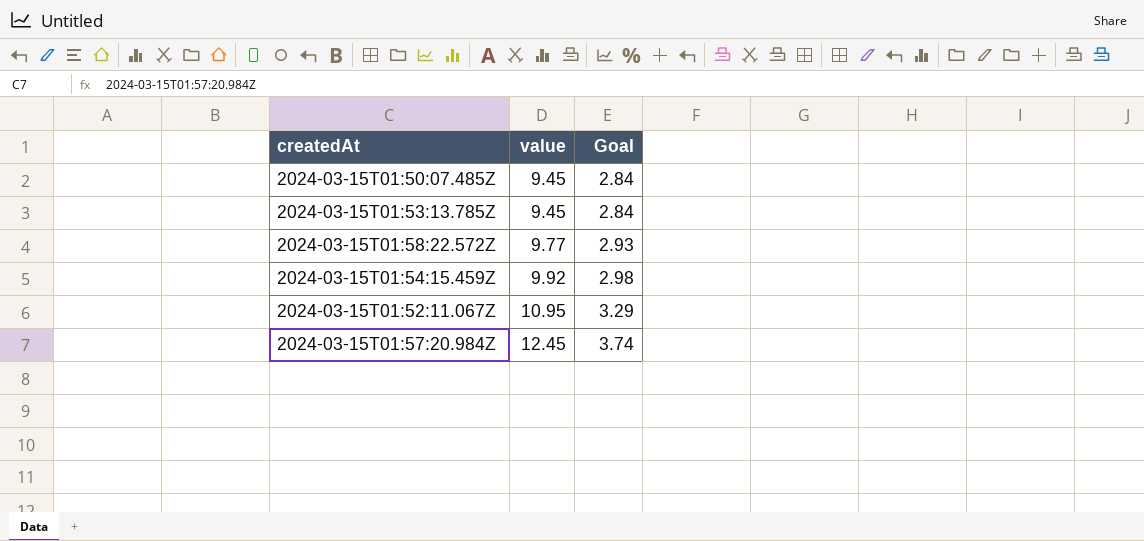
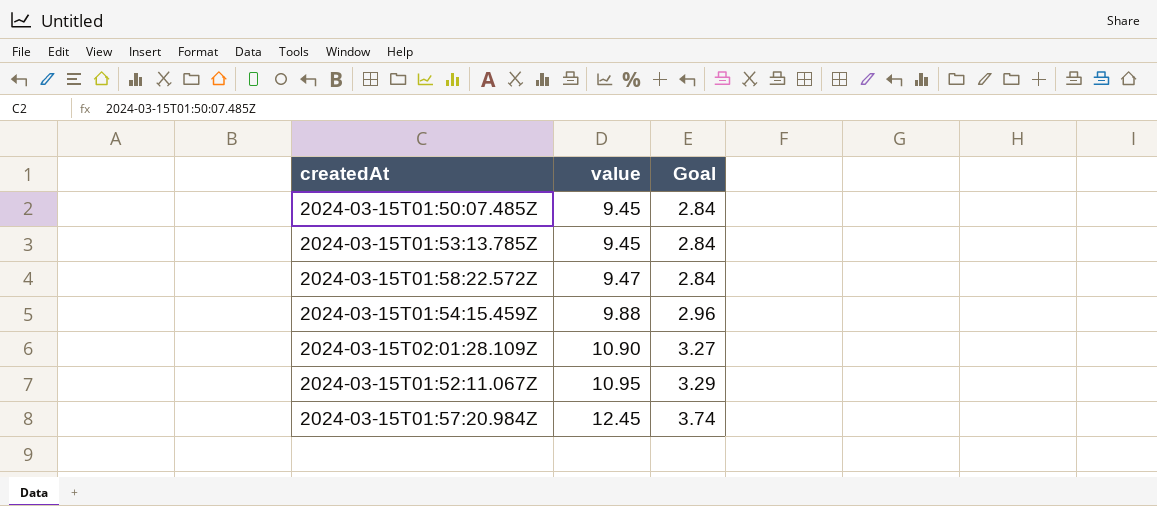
2024-03-15T01:58:22.572Z | value: 9.77 -> 9.47
2024-03-15T01:58:22.572Z | Goal: 2.93 -> 2.84
2024-03-15T01:54:15.459Z | value: 9.92 -> 9.88
2024-03-15T01:54:15.459Z | Goal: 2.98 -> 2.96
row 2024-03-15T02:01:28.109Z: none -> 10.90 | 3.27

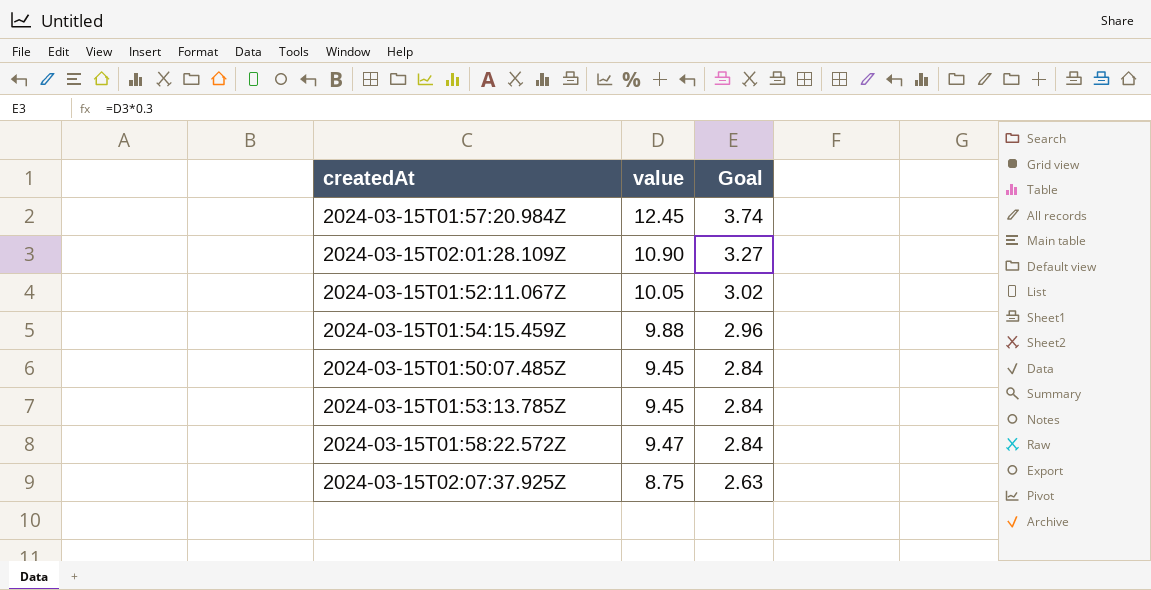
row order: value ascending -> Goal descending
2024-03-15T01:52:11.067Z | value: 10.95 -> 10.05
2024-03-15T01:52:11.067Z | Goal: 3.29 -> 3.02
row 2024-03-15T02:07:37.925Z: none -> 8.75 | 2.63

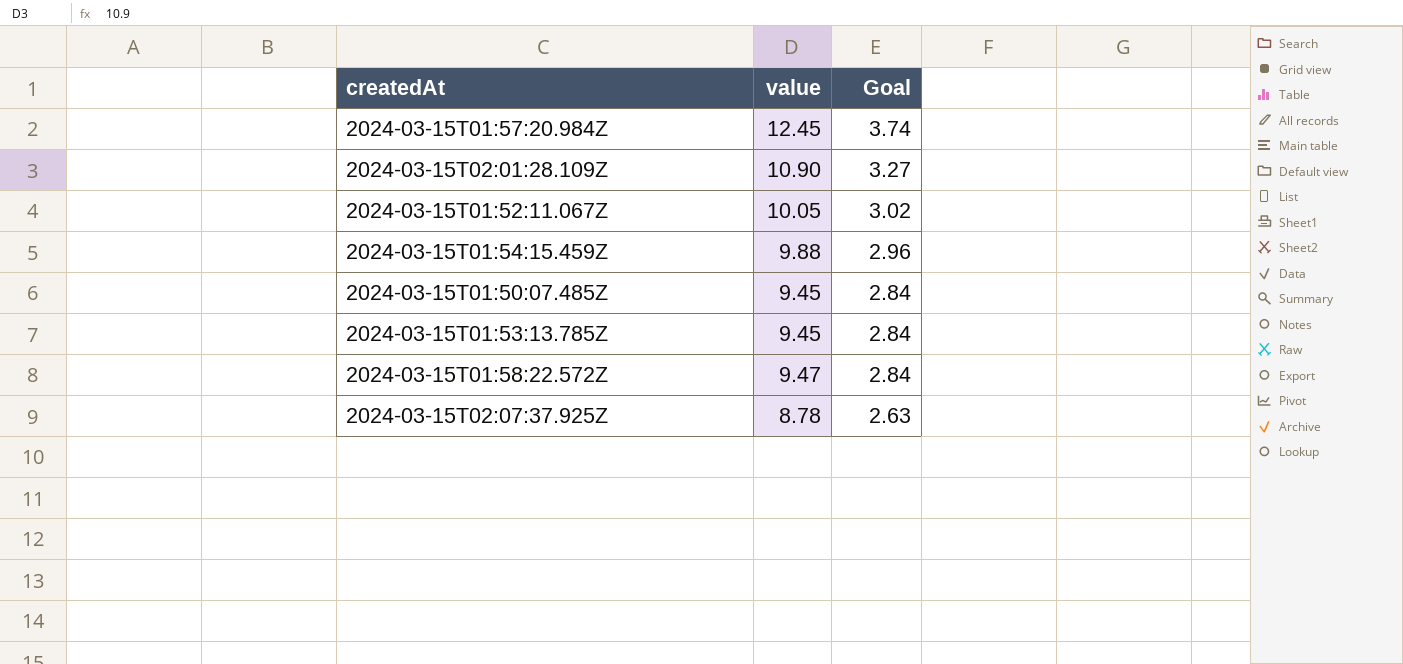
2024-03-15T02:07:37.925Z | value: 8.75 -> 8.78

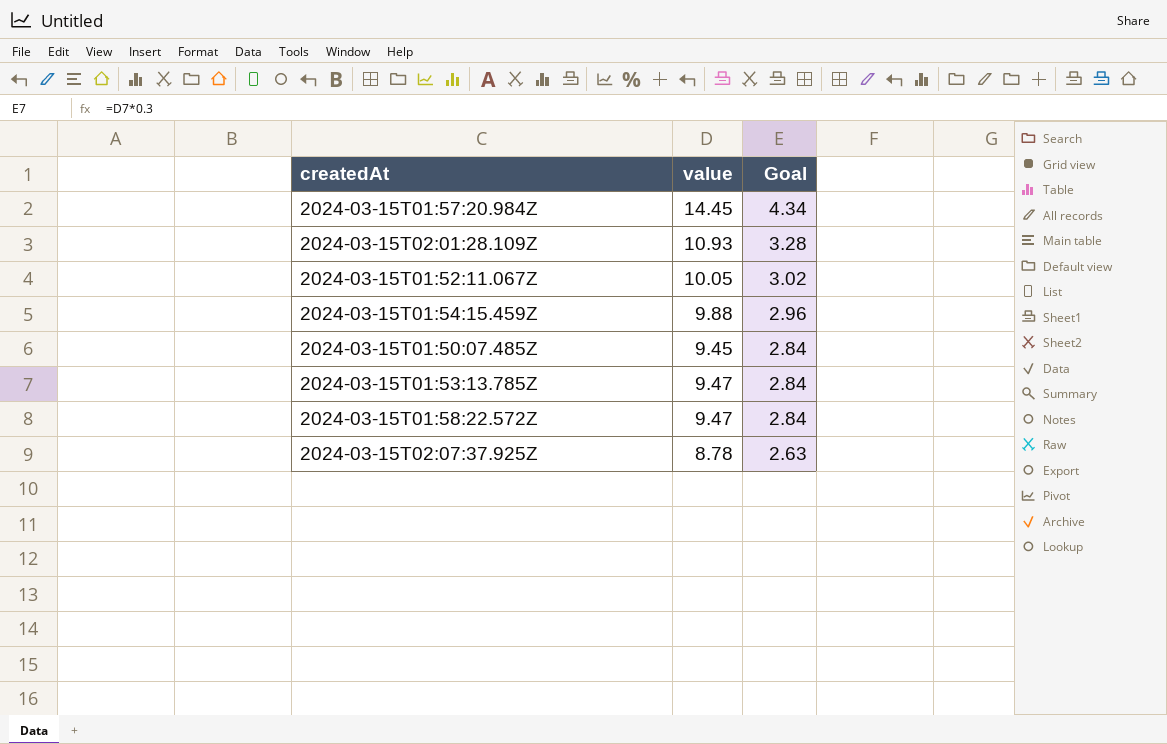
2024-03-15T01:57:20.984Z | value: 12.45 -> 14.45
2024-03-15T01:57:20.984Z | Goal: 3.74 -> 4.34
2024-03-15T02:01:28.109Z | value: 10.90 -> 10.93
2024-03-15T02:01:28.109Z | Goal: 3.27 -> 3.28
2024-03-15T01:53:13.785Z | value: 9.45 -> 9.47

